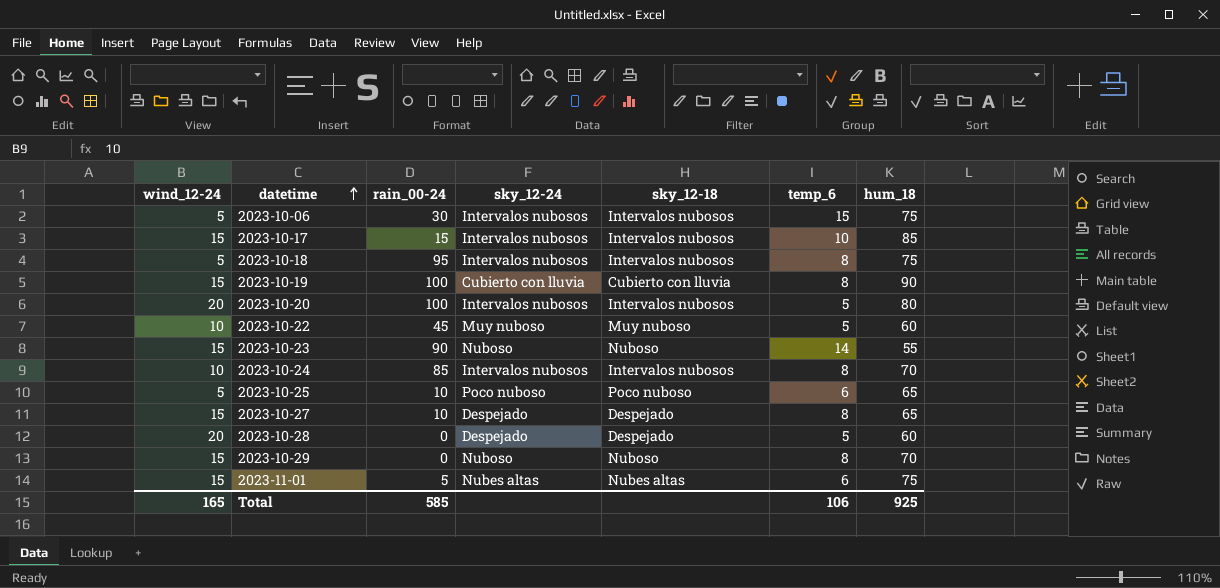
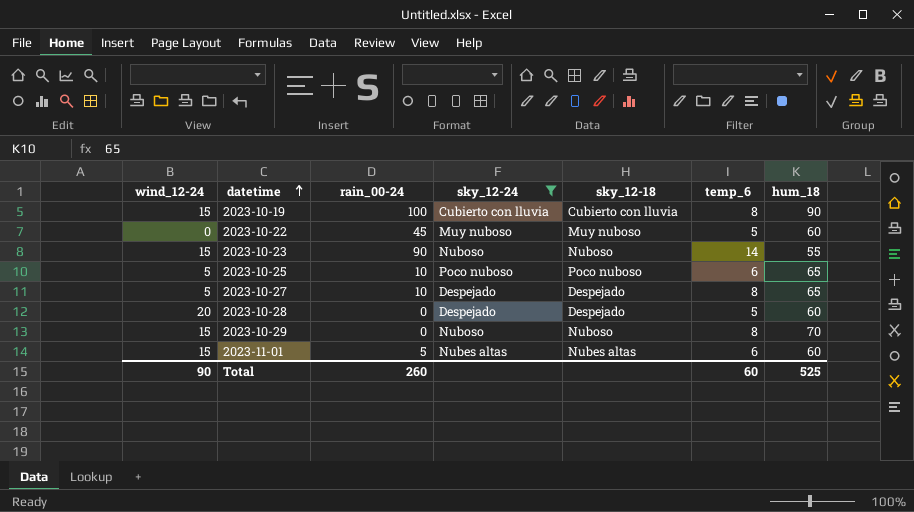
filter: none -> sky_12-24 != Intervalos nubosos
2023-10-22 | wind_12-24: 10 -> 0
2023-10-27 | wind_12-24: 15 -> 5
2023-11-01 | hum_18: 75 -> 60
Total | wind_12-24: 165 -> 90
Total | rain_00-24: 585 -> 260
Total | temp_6: 106 -> 60
Total | hum_18: 925 -> 525

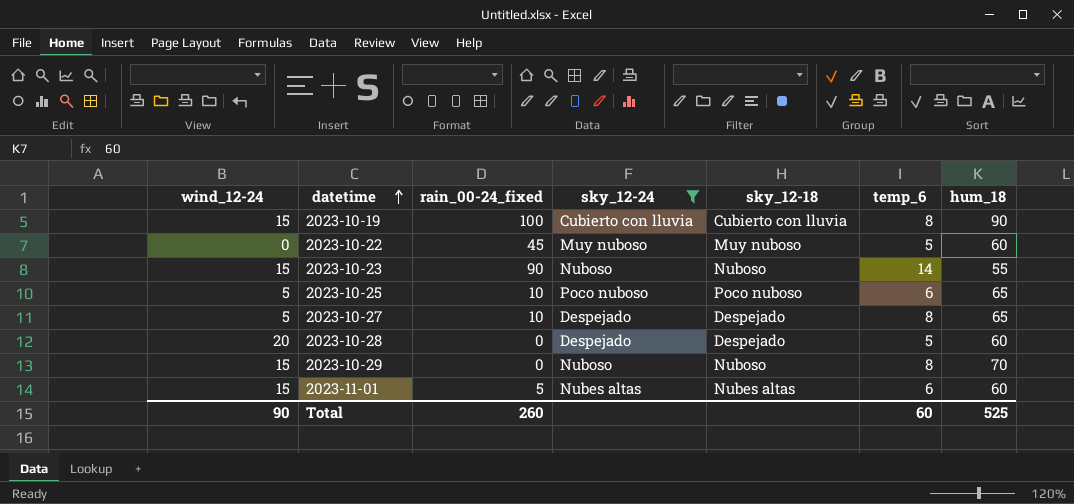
column name: rain_00-24 -> rain_00-24_fixed

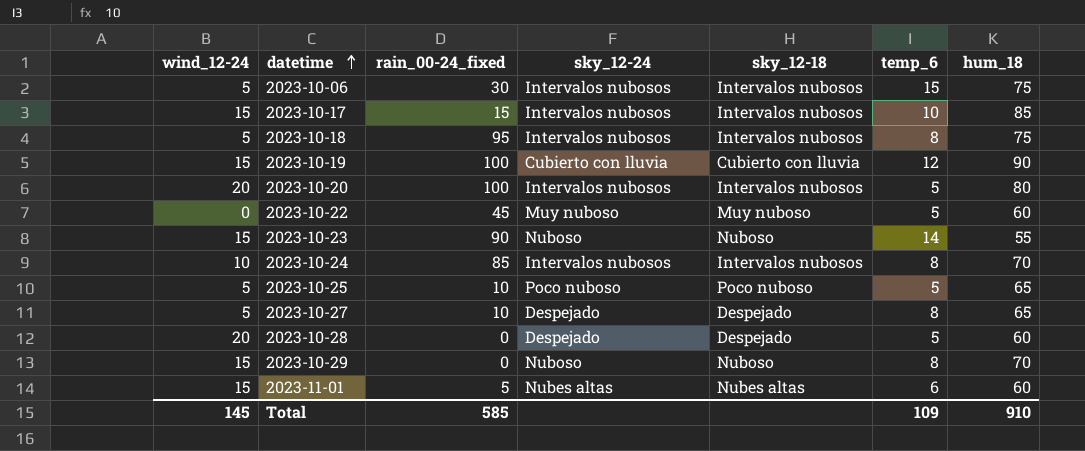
filter: sky_12-24 != Intervalos nubosos -> none
2023-10-19 | temp_6: 8 -> 12
2023-10-25 | temp_6: 6 -> 5
Total | wind_12-24: 90 -> 145
Total | rain_00-24_fixed: 260 -> 585
Total | temp_6: 60 -> 109
Total | hum_18: 525 -> 910

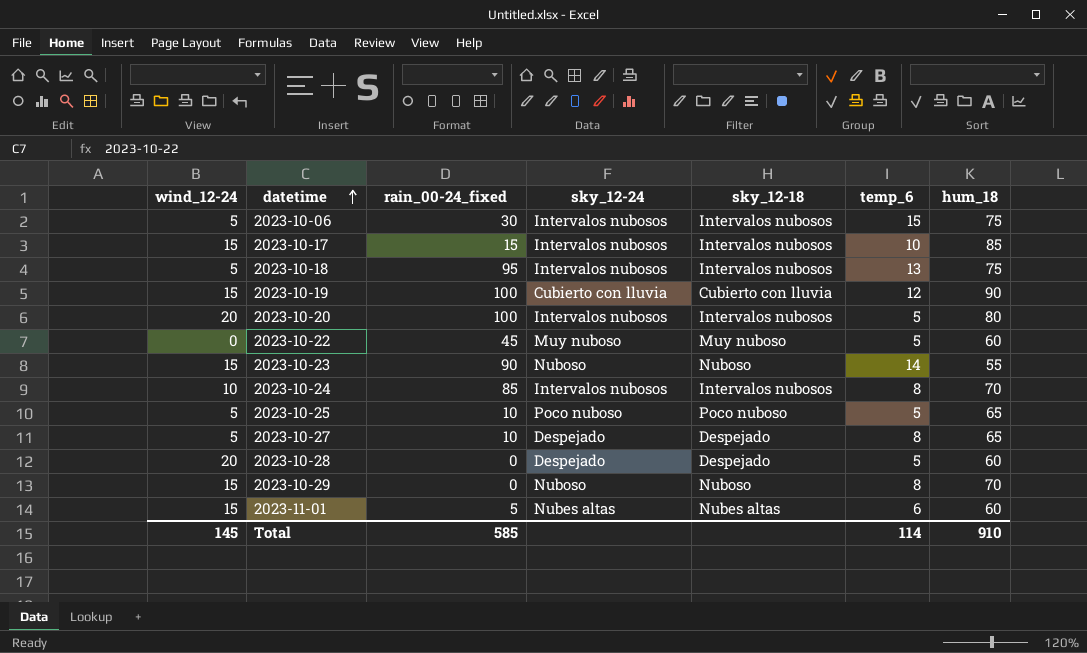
2023-10-18 | temp_6: 8 -> 13
Total | temp_6: 109 -> 114

